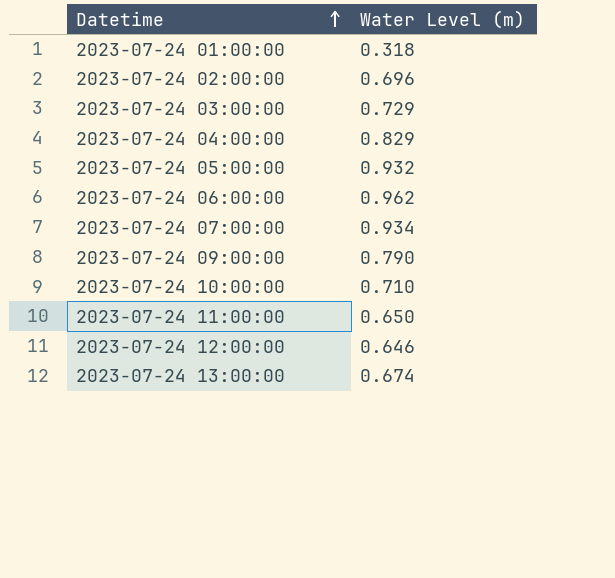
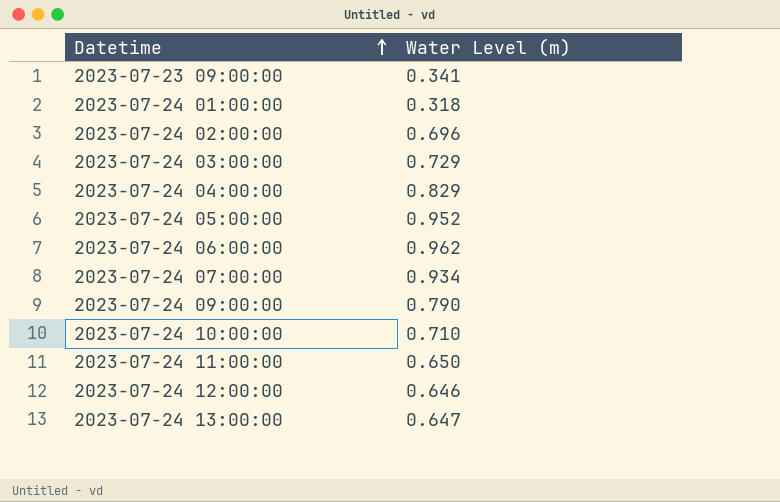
row 2023-07-23 09:00:00: none -> 0.341
2023-07-24 05:00:00 | Water Level (m): 0.932 -> 0.952
2023-07-24 13:00:00 | Water Level (m): 0.674 -> 0.647

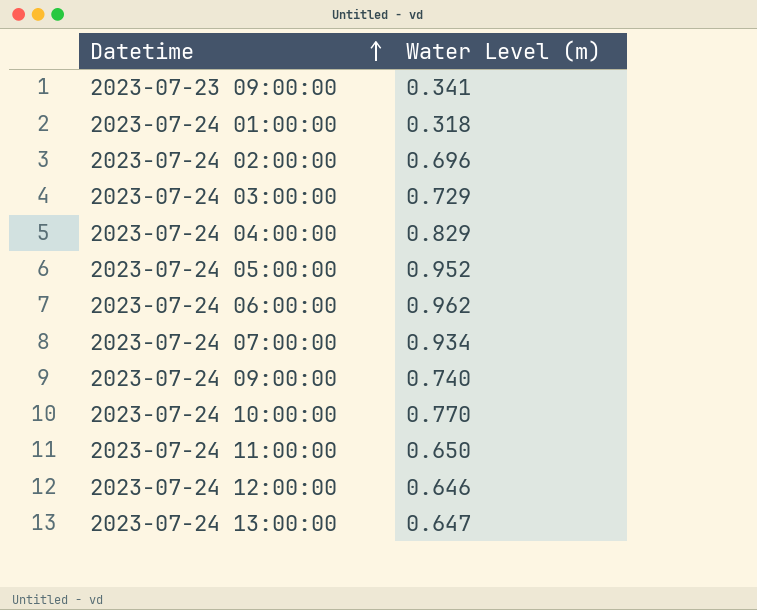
2023-07-24 09:00:00 | Water Level (m): 0.790 -> 0.740
2023-07-24 10:00:00 | Water Level (m): 0.710 -> 0.770

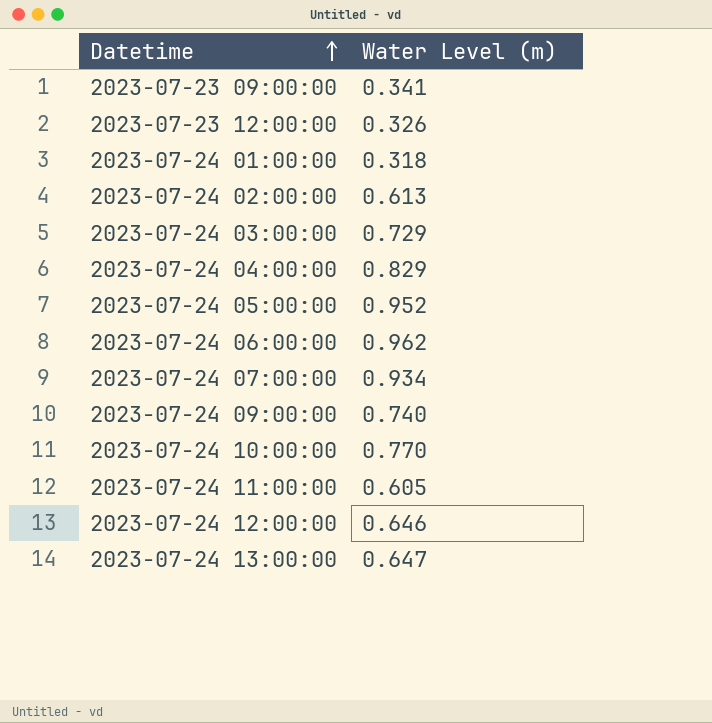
row 2023-07-23 12:00:00: none -> 0.326
2023-07-24 02:00:00 | Water Level (m): 0.696 -> 0.613
2023-07-24 11:00:00 | Water Level (m): 0.650 -> 0.605

